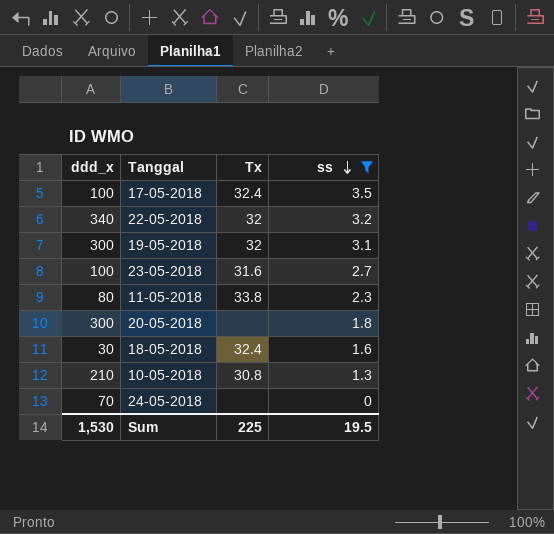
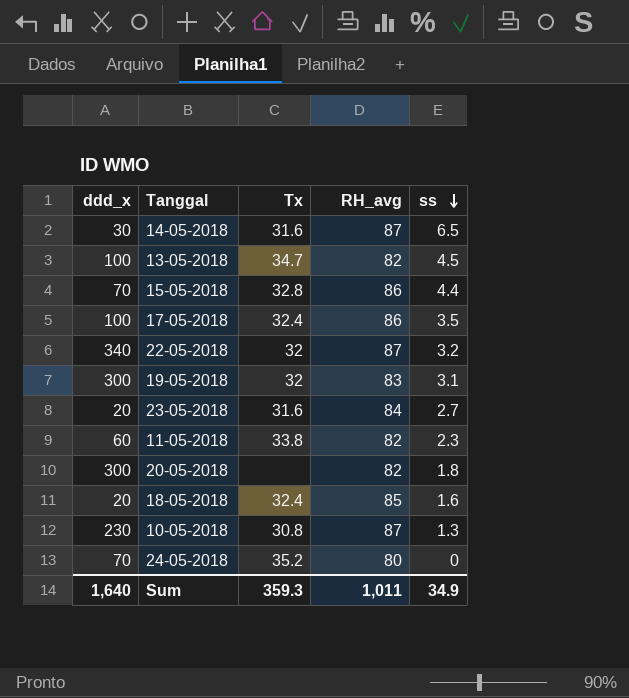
filter: ss <= 3.5 -> none
column RH_avg | position: none -> 4
23-05-2018 | ddd_x: 100 -> 20
11-05-2018 | ddd_x: 80 -> 60
18-05-2018 | ddd_x: 30 -> 20
10-05-2018 | ddd_x: 210 -> 230
24-05-2018 | Tx: none -> 35.2
Sum | ddd_x: 1,530 -> 1,640
Sum | Tx: 225 -> 359.3
Sum | ss: 19.5 -> 34.9

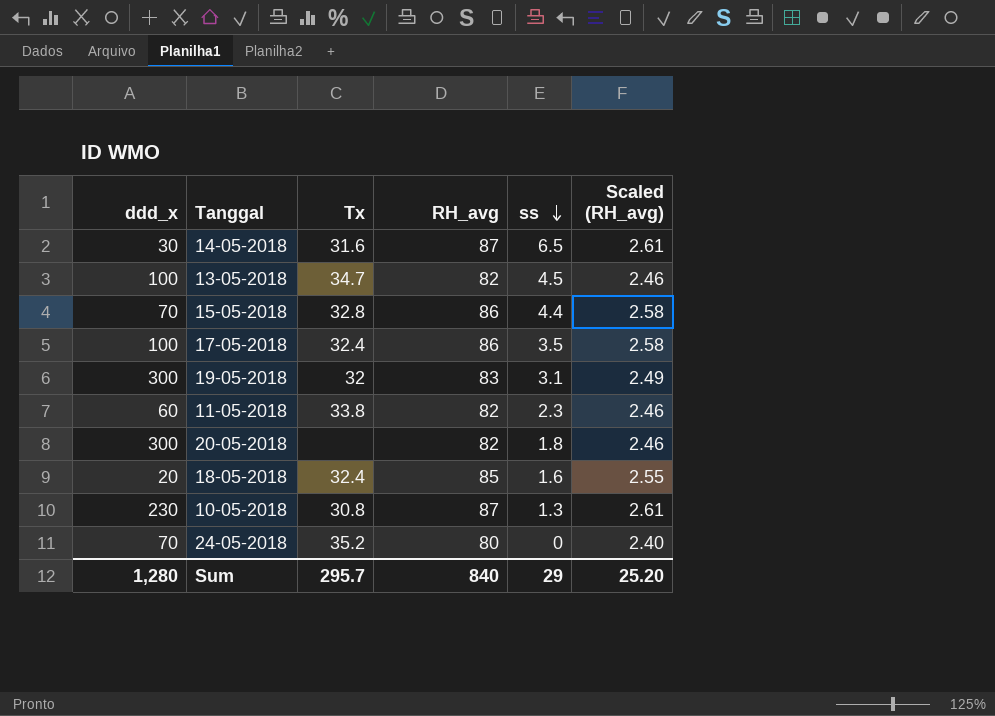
column Scaled (RH_avg) | formula: none -> [RH_avg] * 0.03
row 22-05-2018: 340 | 32 | 87 | 3.2 -> none
row 23-05-2018: 20 | 31.6 | 84 | 2.7 -> none
Sum | ddd_x: 1,640 -> 1,280
Sum | Tx: 359.3 -> 295.7
Sum | RH_avg: 1,011 -> 840
Sum | ss: 34.9 -> 29

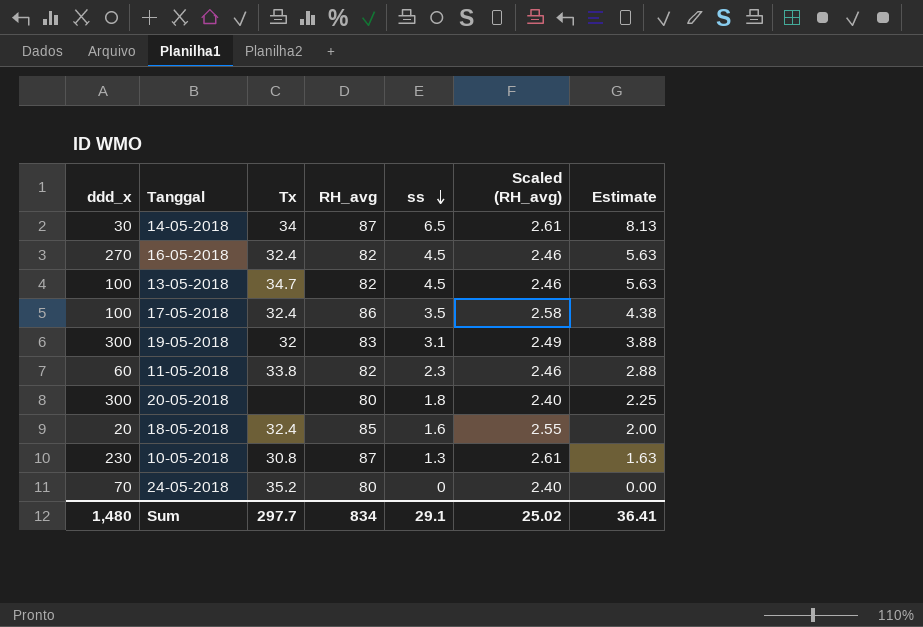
column Estimate | formula: none -> [ss] * 1.25
row 15-05-2018: 70 | 32.8 | 86 | 4.4 | 2.58 -> none
14-05-2018 | Tx: 31.6 -> 34
row 16-05-2018: none -> 270 | 32.4 | 82 | 4.5 | 2.46 | 5.63
20-05-2018 | RH_avg: 82 -> 80
20-05-2018 | Scaled (RH_avg): 2.46 -> 2.40
Sum | ddd_x: 1,280 -> 1,480
Sum | Tx: 295.7 -> 297.7
Sum | RH_avg: 840 -> 834
Sum | ss: 29 -> 29.1
Sum | Scaled (RH_avg): 25.20 -> 25.02

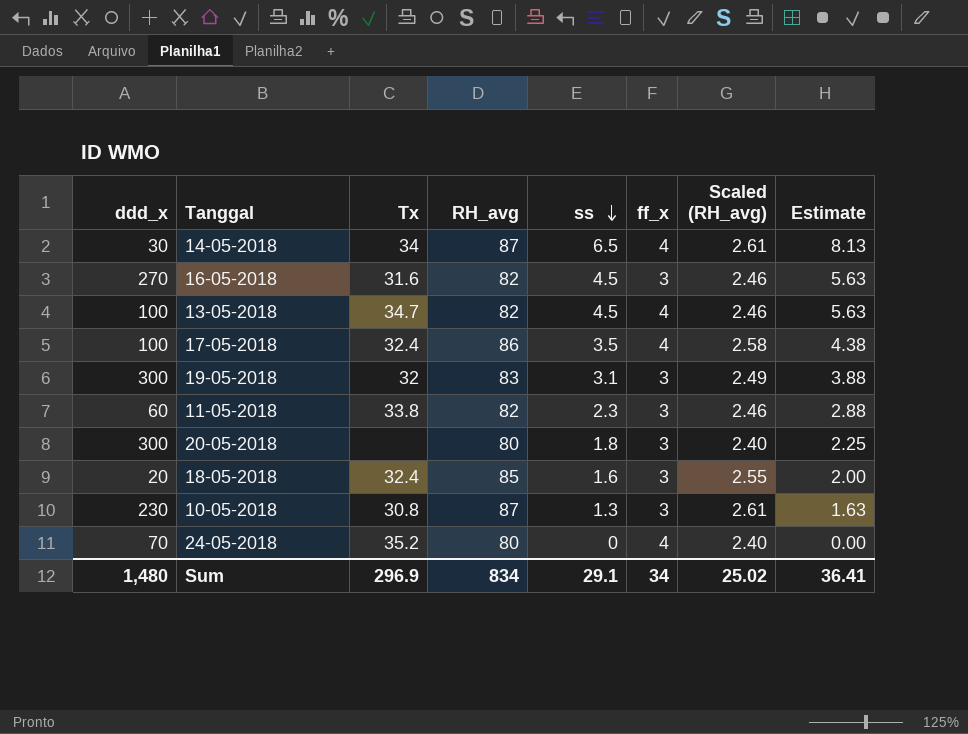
column ff_x | position: none -> 6
16-05-2018 | Tx: 32.4 -> 31.6
Sum | Tx: 297.7 -> 296.9

